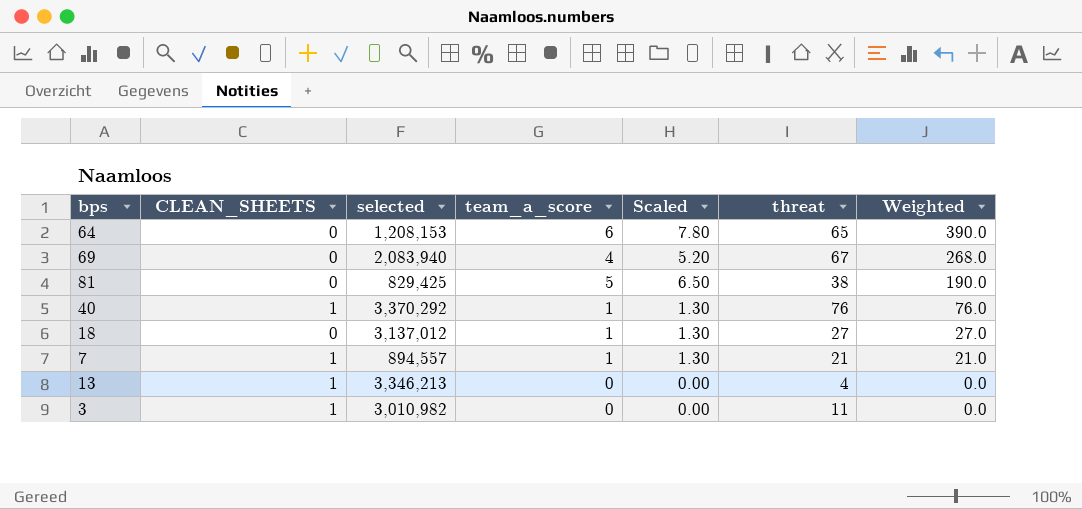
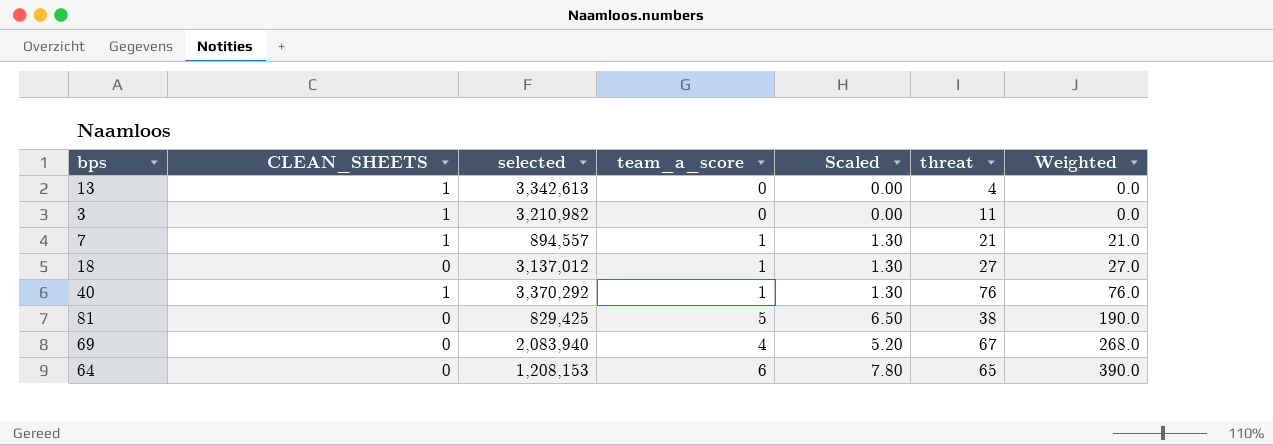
row order: Weighted descending -> Weighted ascending
13 | selected: 3,346,213 -> 3,342,613
3 | selected: 3,010,982 -> 3,210,982

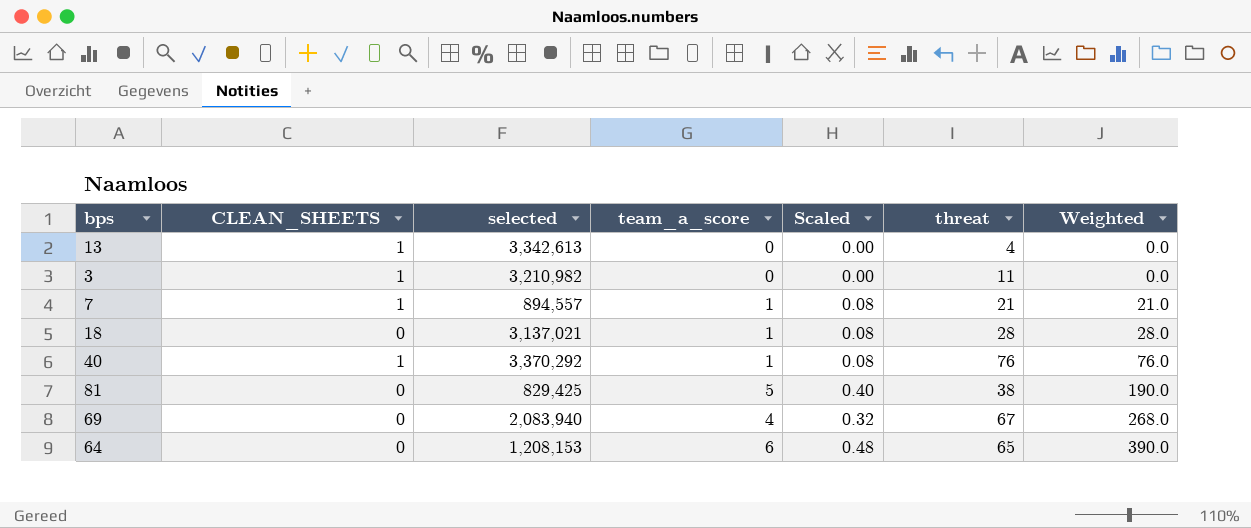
column Scaled | formula: [team_a_score] * 1.3 -> [team_a_score] * 0.08
18 | selected: 3,137,012 -> 3,137,021
18 | threat: 27 -> 28
18 | Weighted: 27.0 -> 28.0

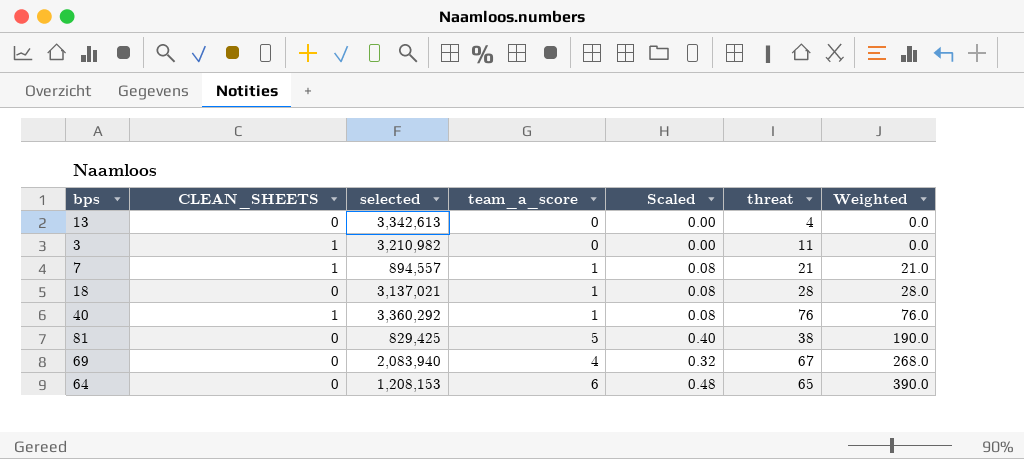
13 | CLEAN_SHEETS: 1 -> 0
40 | selected: 3,370,292 -> 3,360,292

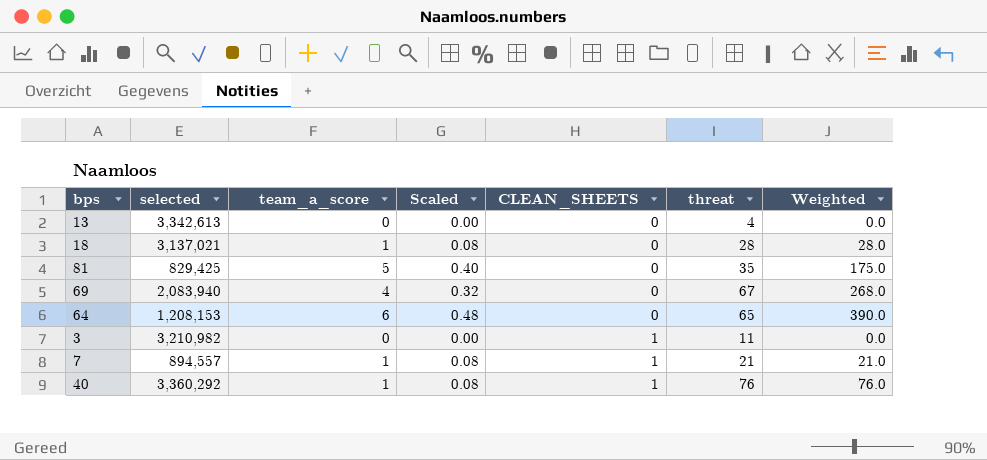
row order: Weighted ascending -> CLEAN_SHEETS ascending
column CLEAN_SHEETS | position: 2 -> 5
81 | threat: 38 -> 35
81 | Weighted: 190.0 -> 175.0

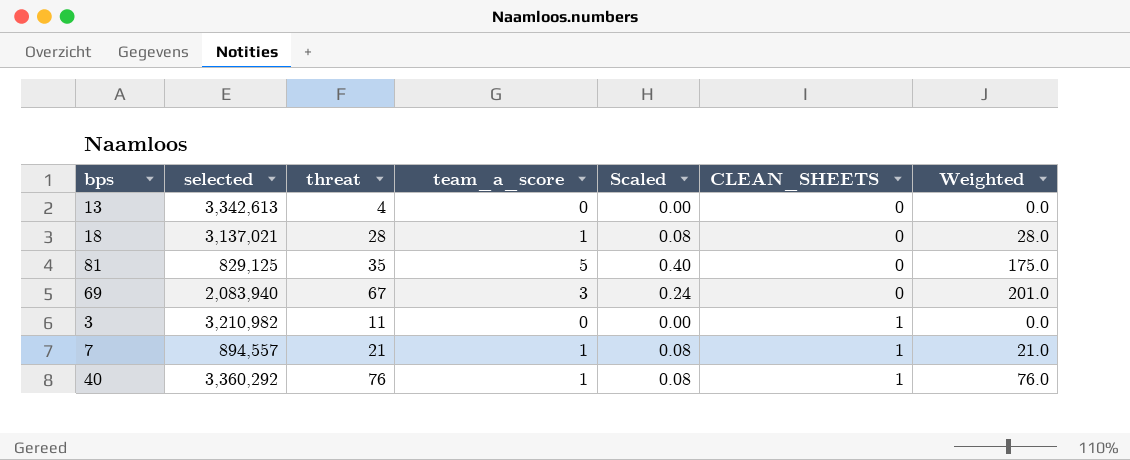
column threat | position: 6 -> 3
row 64: 1,208,153 | 6 | 0.48 | 0 | 65 | 390.0 -> none
81 | selected: 829,425 -> 829,125
69 | team_a_score: 4 -> 3
69 | Scaled: 0.32 -> 0.24
69 | Weighted: 268.0 -> 201.0

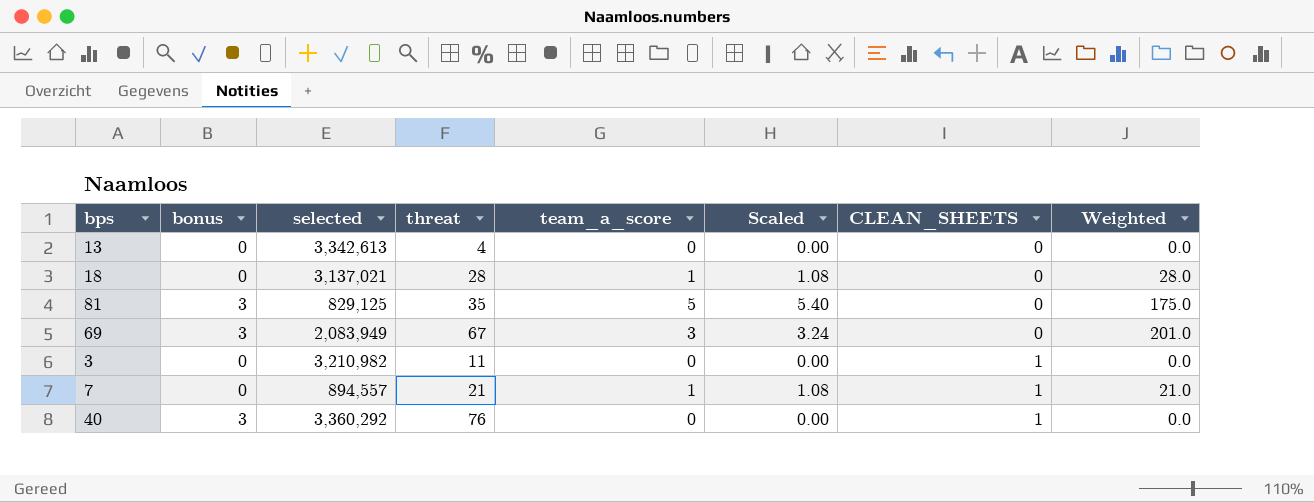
column bonus | position: none -> 2
column Scaled | formula: [team_a_score] * 0.08 -> [team_a_score] * 1.08
69 | selected: 2,083,940 -> 2,083,949
40 | team_a_score: 1 -> 0
40 | Weighted: 76.0 -> 0.0

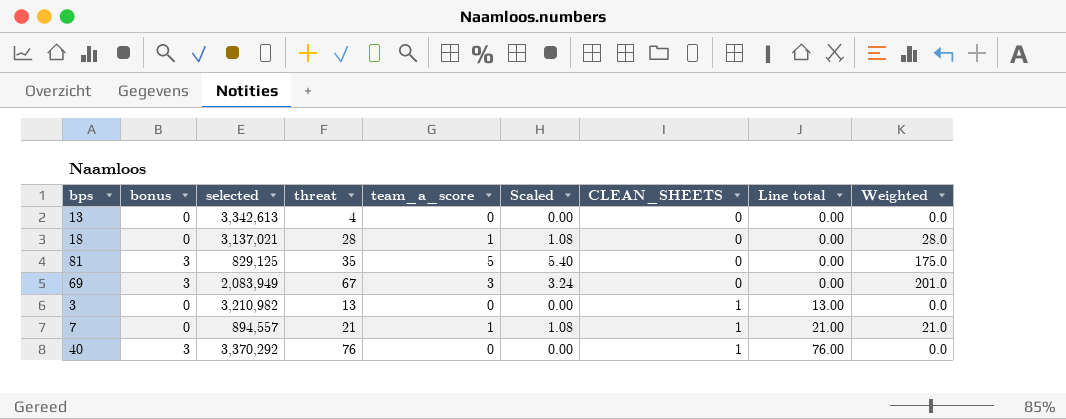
column Line total | formula: none -> [threat] * [CLEAN_SHEETS]
3 | threat: 11 -> 13
40 | selected: 3,360,292 -> 3,370,292

